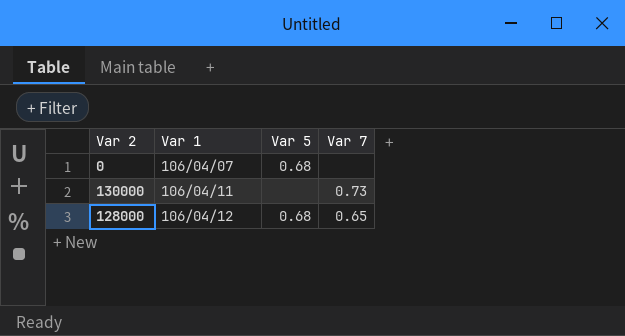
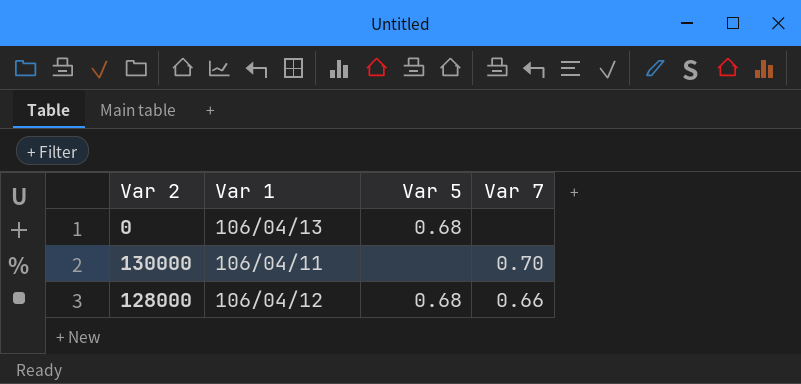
0 | Var 1: 106/04/07 -> 106/04/13
130000 | Var 7: 0.73 -> 0.70
128000 | Var 7: 0.65 -> 0.66

